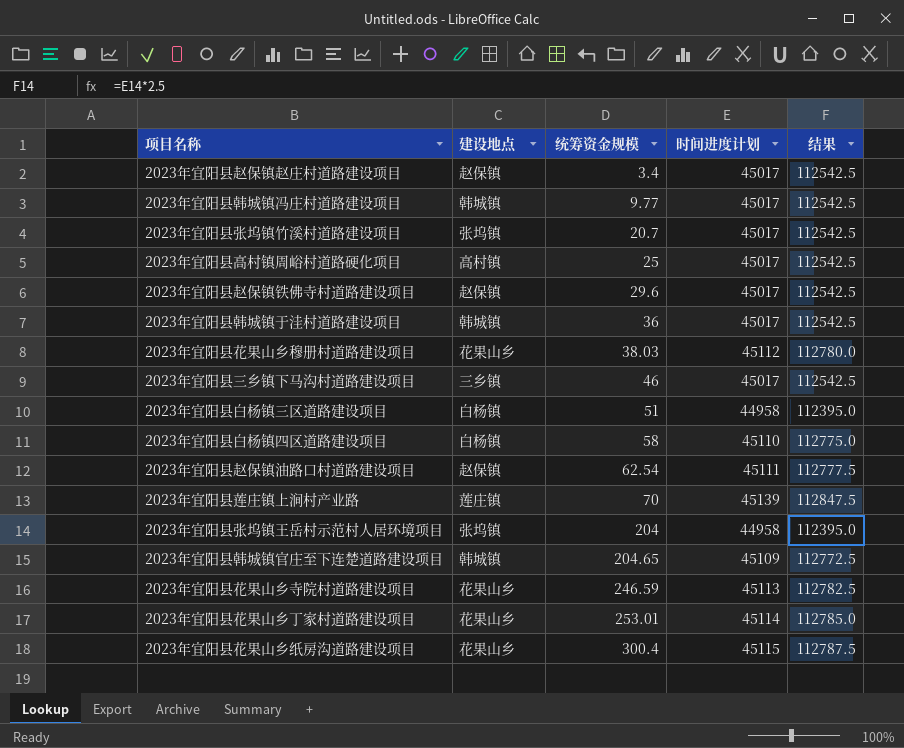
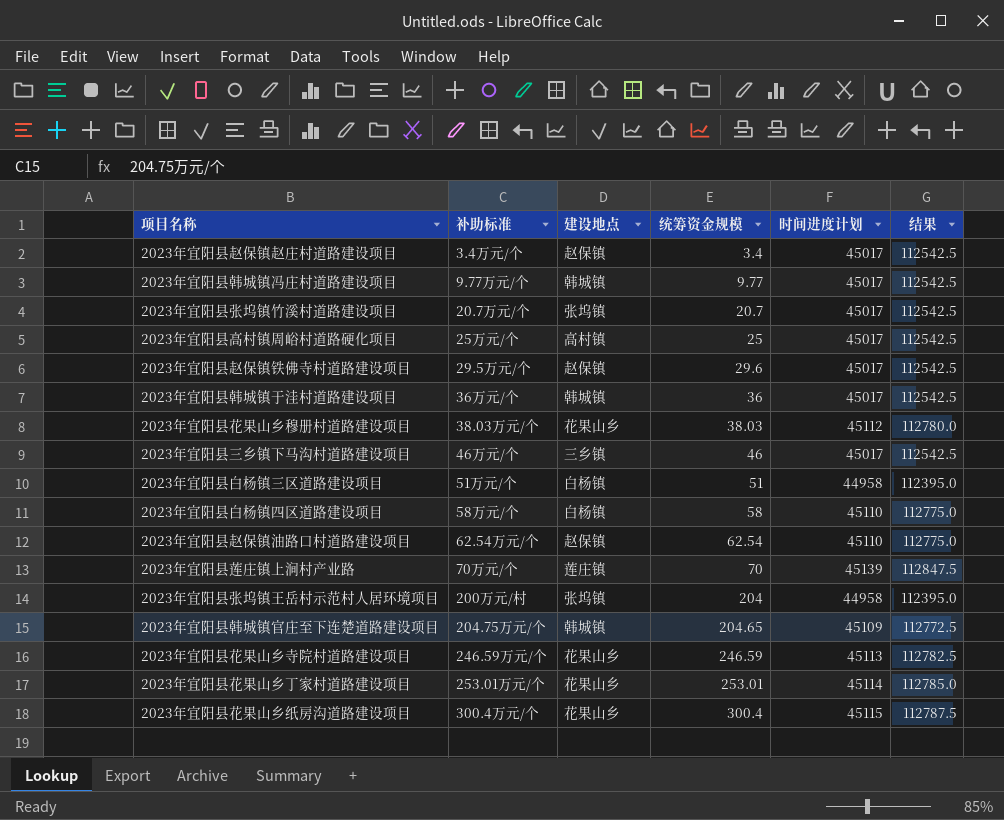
column 补助标准 | position: none -> 2
2023年宜阳县赵保镇油路口村道路建设项目 | 时间进度计划: 45111 -> 45110
2023年宜阳县赵保镇油路口村道路建设项目 | 结果: 112777.5 -> 112775.0

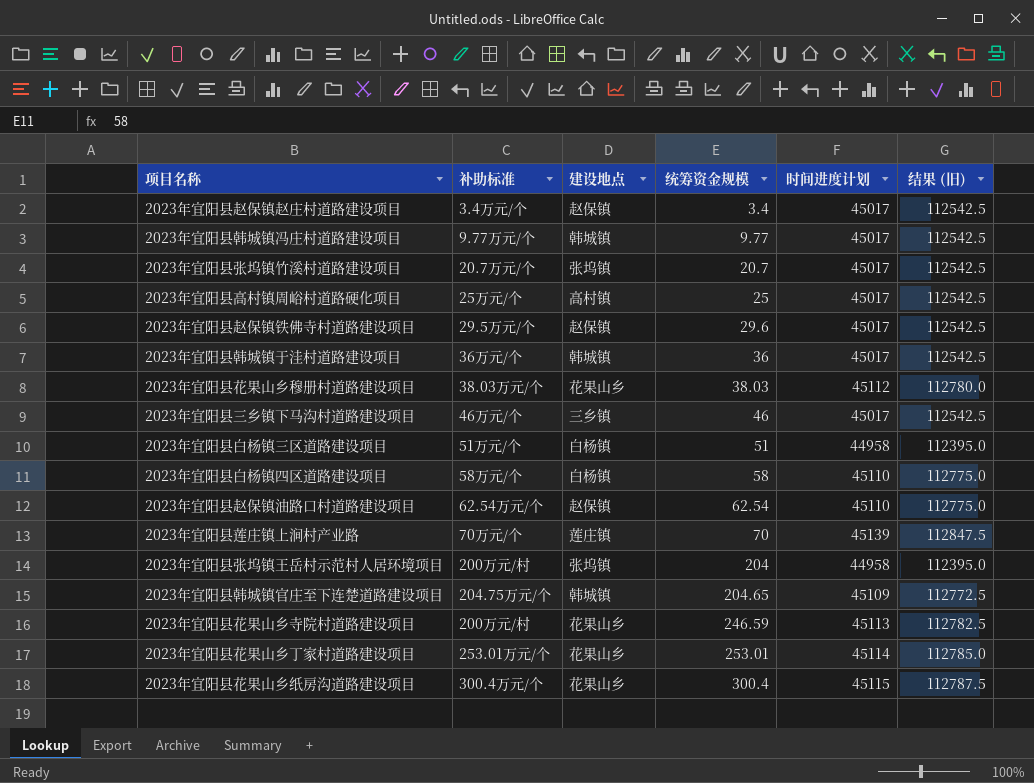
column name: 结果 -> 结果 (旧)
2023年宜阳县花果山乡寺院村道路建设项目 | 补助标准: 246.59万元/个 -> 200万元/村

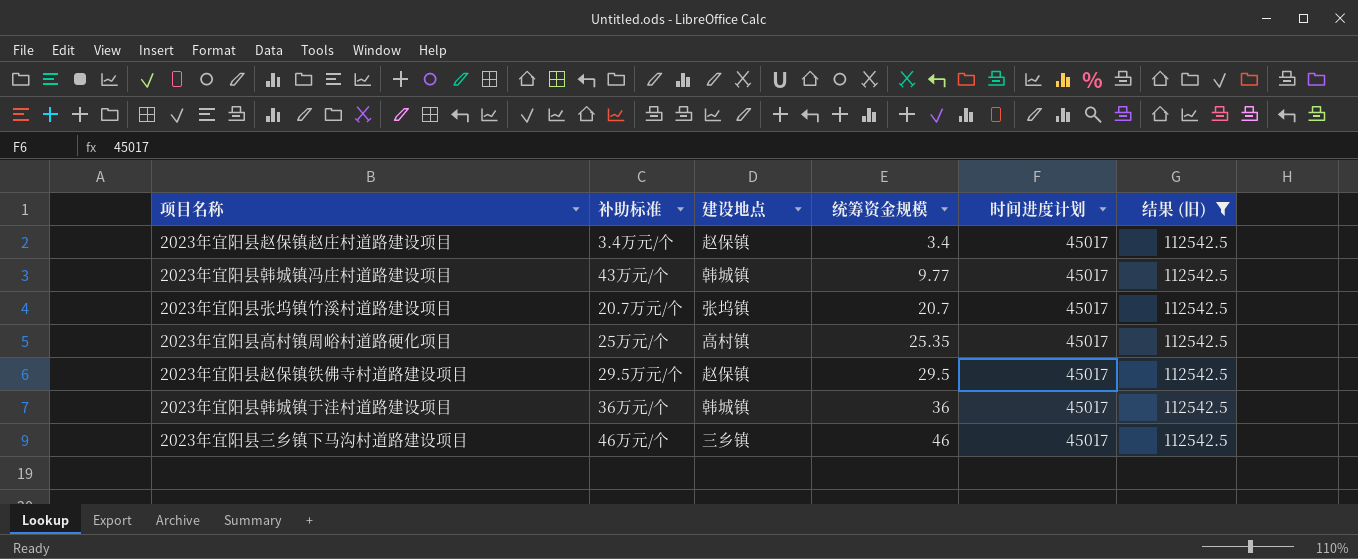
filter: none -> 结果 (旧) = 112542.5
2023年宜阳县韩城镇冯庄村道路建设项目 | 补助标准: 9.77万元/个 -> 43万元/个
2023年宜阳县高村镇周峪村道路硬化项目 | 统筹资金规模: 25 -> 25.35
2023年宜阳县赵保镇铁佛寺村道路建设项目 | 统筹资金规模: 29.6 -> 29.5

